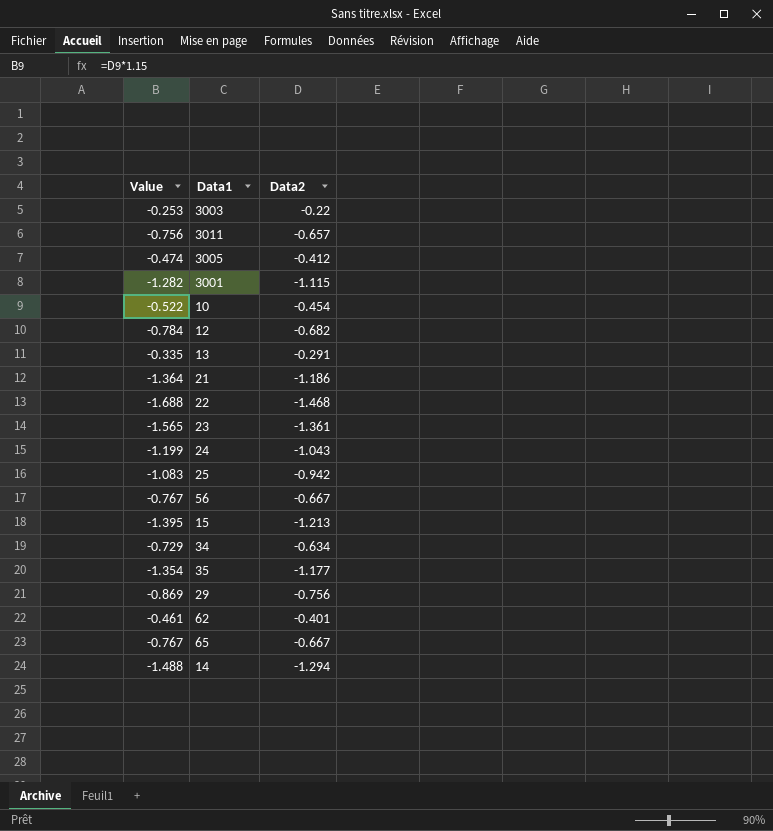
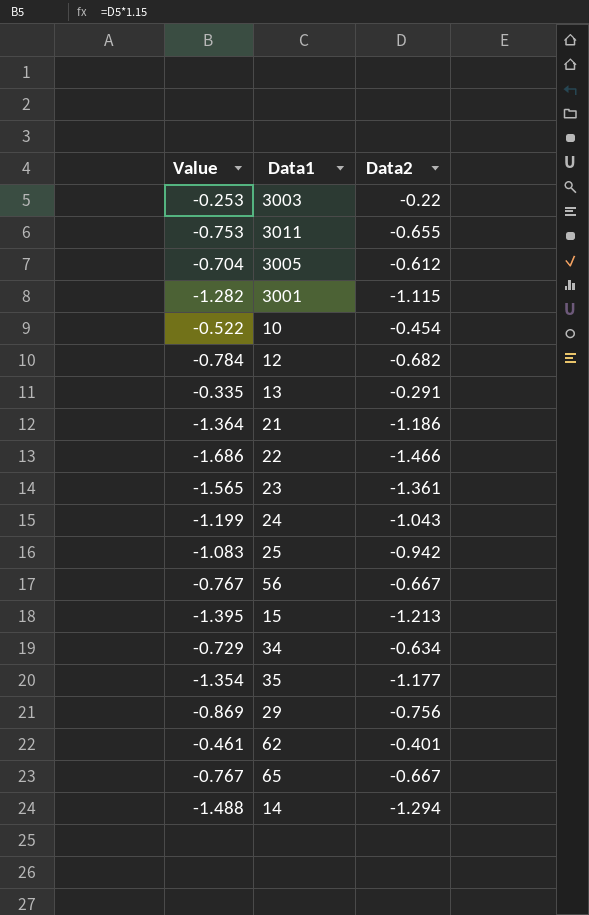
3011 | Value: -0.756 -> -0.753
3011 | Data2: -0.657 -> -0.655
3005 | Value: -0.474 -> -0.704
3005 | Data2: -0.412 -> -0.612
22 | Value: -1.688 -> -1.686
22 | Data2: -1.468 -> -1.466

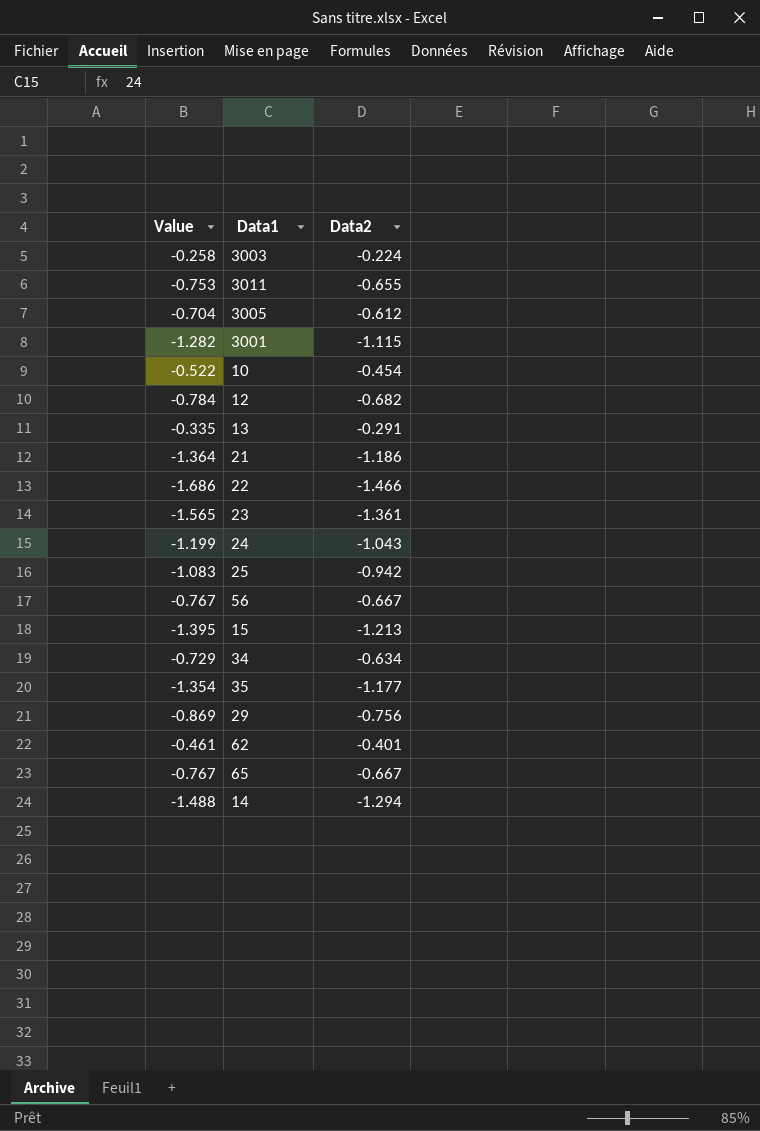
3003 | Value: -0.253 -> -0.258
3003 | Data2: -0.22 -> -0.224

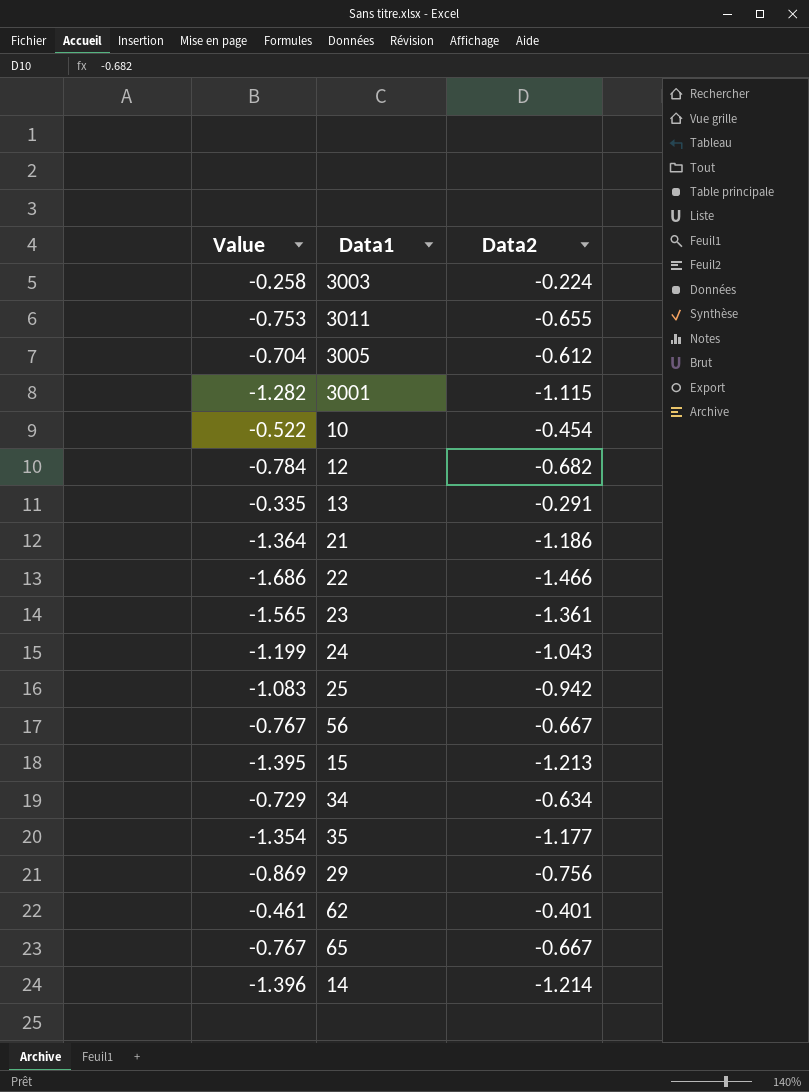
14 | Value: -1.488 -> -1.396
14 | Data2: -1.294 -> -1.214

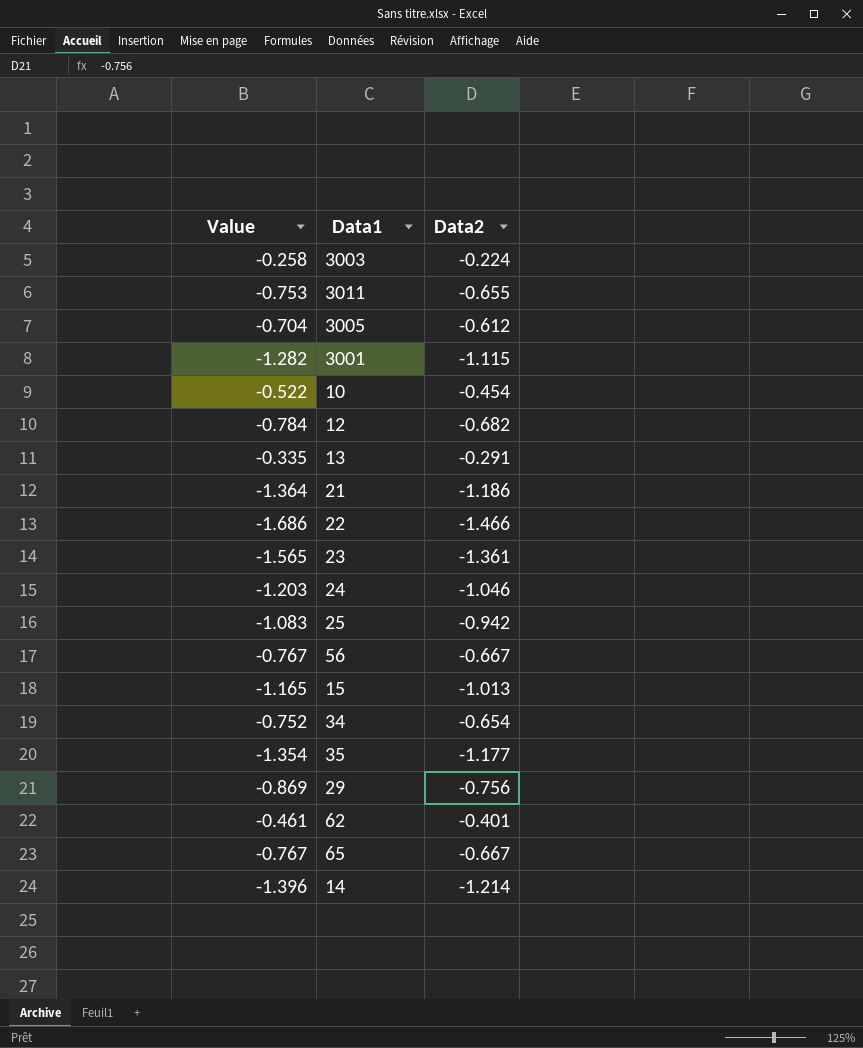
24 | Value: -1.199 -> -1.203
24 | Data2: -1.043 -> -1.046
15 | Value: -1.395 -> -1.165
15 | Data2: -1.213 -> -1.013
34 | Value: -0.729 -> -0.752
34 | Data2: -0.634 -> -0.654

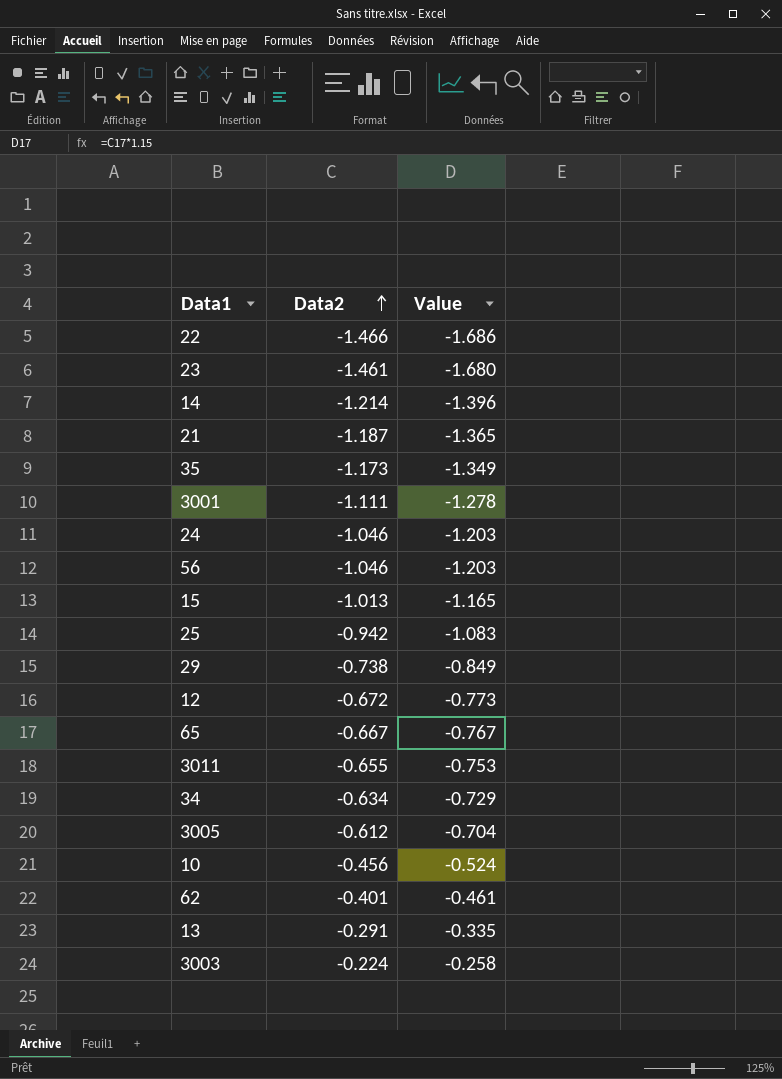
row order: none -> Data2 ascending
column Value | position: 1 -> 3
23 | Data2: -1.361 -> -1.461
23 | Value: -1.565 -> -1.680
21 | Data2: -1.186 -> -1.187
21 | Value: -1.364 -> -1.365
35 | Data2: -1.177 -> -1.173
35 | Value: -1.354 -> -1.349
3001 | Data2: -1.115 -> -1.111
3001 | Value: -1.282 -> -1.278
56 | Data2: -0.667 -> -1.046
56 | Value: -0.767 -> -1.203
29 | Data2: -0.756 -> -0.738
29 | Value: -0.869 -> -0.849
12 | Data2: -0.682 -> -0.672
12 | Value: -0.784 -> -0.773
34 | Data2: -0.654 -> -0.634
34 | Value: -0.752 -> -0.729
10 | Data2: -0.454 -> -0.456
10 | Value: -0.522 -> -0.524

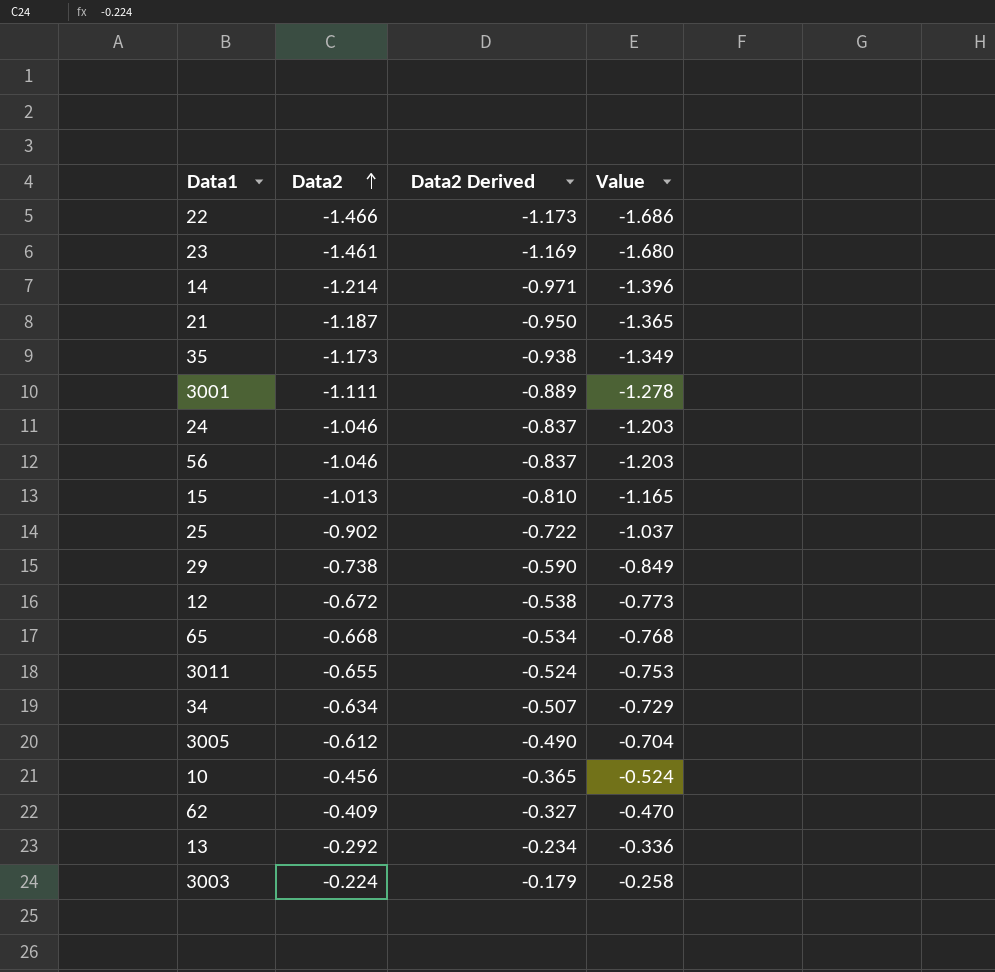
column Data2 Derived | formula: none -> [Data2] * 0.8
25 | Data2: -0.942 -> -0.902
25 | Value: -1.083 -> -1.037
65 | Data2: -0.667 -> -0.668
65 | Value: -0.767 -> -0.768
62 | Data2: -0.401 -> -0.409
62 | Value: -0.461 -> -0.470
13 | Data2: -0.291 -> -0.292
13 | Value: -0.335 -> -0.336

